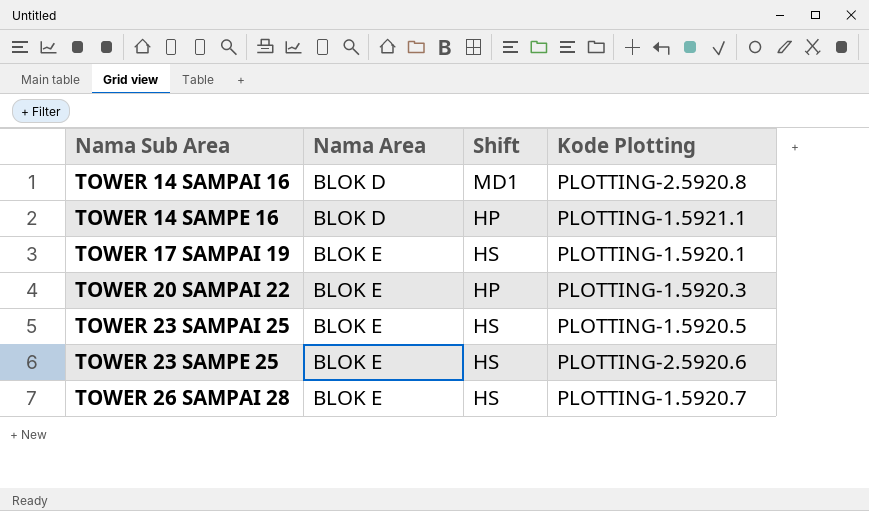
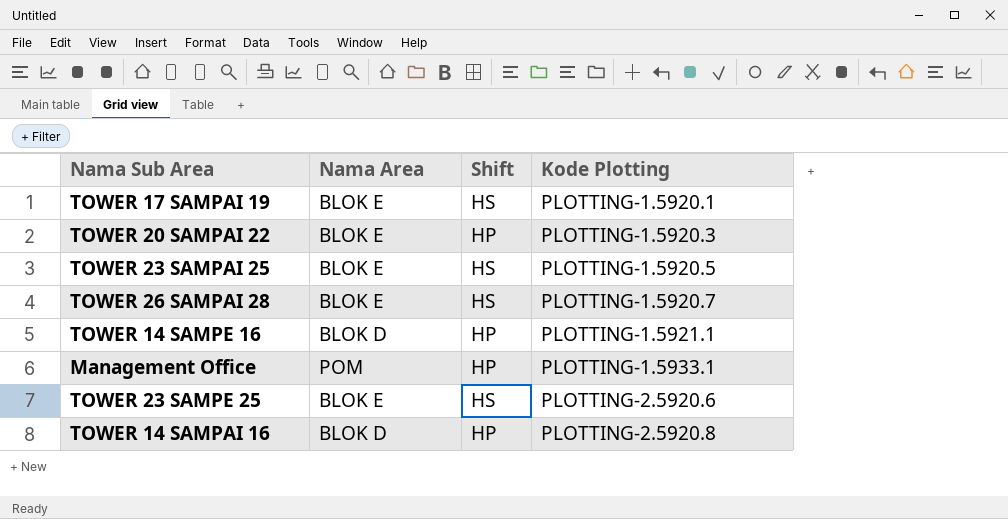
row order: Nama Sub Area ascending -> Kode Plotting ascending
row Management Office: none -> POM | HP | PLOTTING-1.5933.1
TOWER 14 SAMPAI 16 | Shift: MD1 -> HP

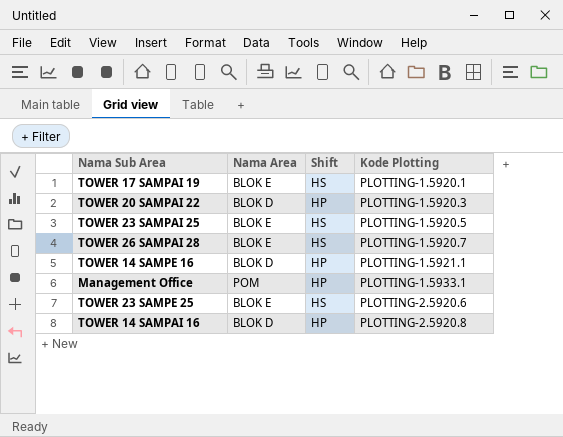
TOWER 20 SAMPAI 22 | Nama Area: BLOK E -> BLOK D

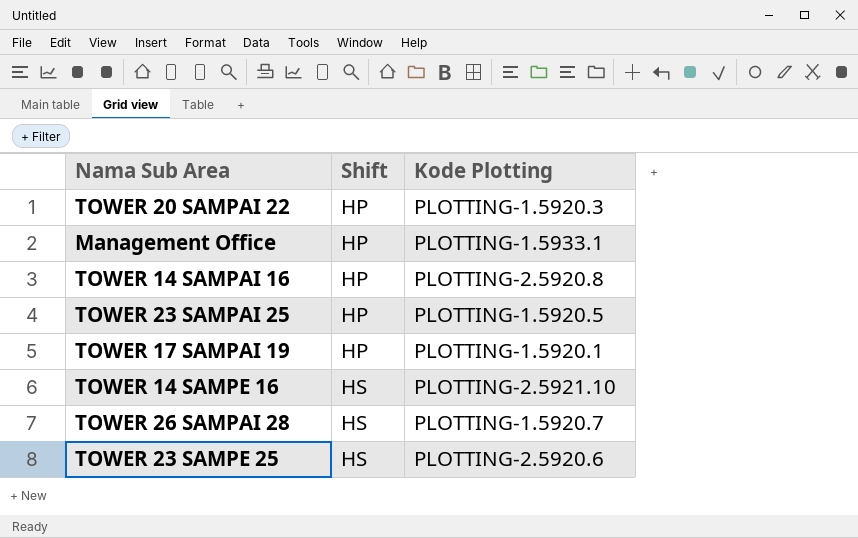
row order: Kode Plotting ascending -> Shift ascending
column Nama Area | position: 2 -> none
TOWER 23 SAMPAI 25 | Shift: HS -> HP
TOWER 17 SAMPAI 19 | Shift: HS -> HP
TOWER 14 SAMPE 16 | Shift: HP -> HS
TOWER 14 SAMPE 16 | Kode Plotting: PLOTTING-1.5921.1 -> PLOTTING-2.5921.10

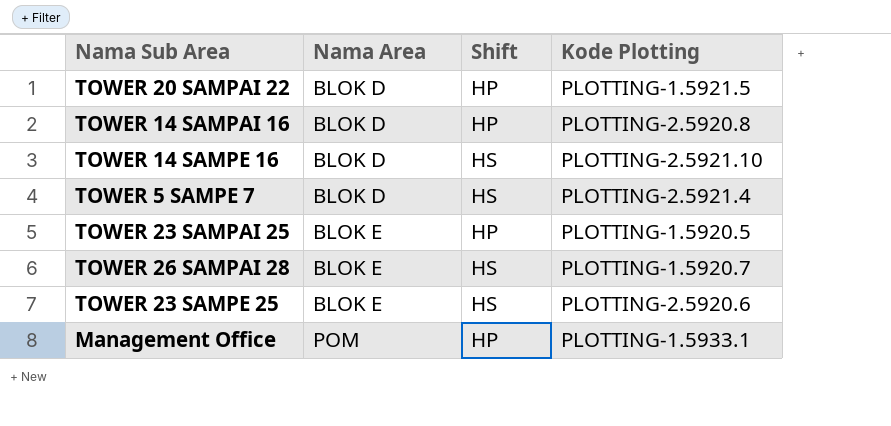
row order: Shift ascending -> Nama Area ascending
column Nama Area | position: none -> 2
row TOWER 17 SAMPAI 19: HP | PLOTTING-1.5920.1 -> none
TOWER 20 SAMPAI 22 | Kode Plotting: PLOTTING-1.5920.3 -> PLOTTING-1.5921.5
row TOWER 5 SAMPE 7: none -> BLOK D | HS | PLOTTING-2.5921.4

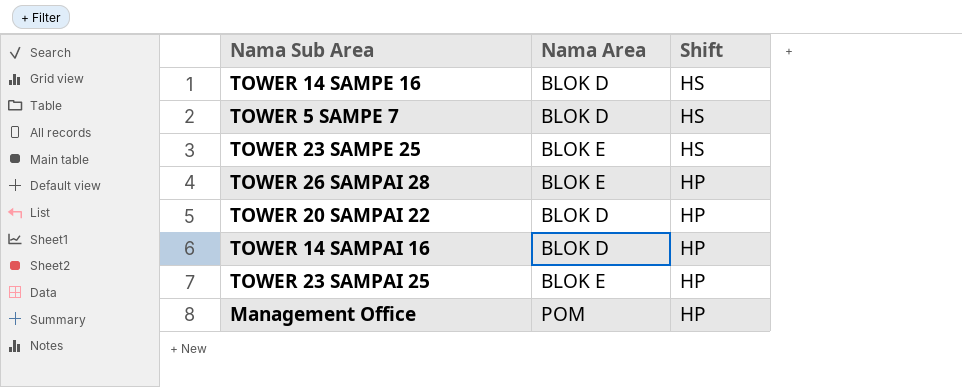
row order: Nama Area ascending -> Shift descending
column Kode Plotting | position: 4 -> none
TOWER 26 SAMPAI 28 | Shift: HS -> HP

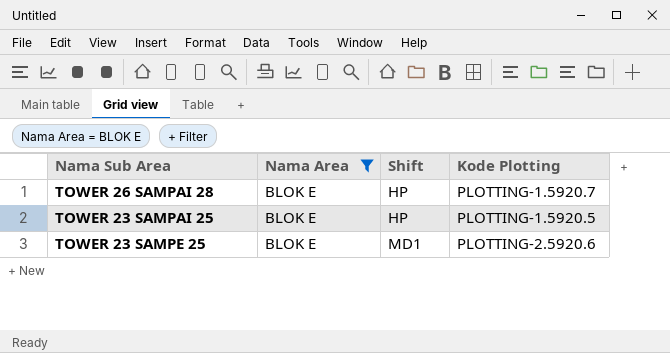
filter: none -> Nama Area = BLOK E
row order: Shift descending -> Shift ascending
column Kode Plotting | position: none -> 4
TOWER 23 SAMPE 25 | Shift: HS -> MD1

